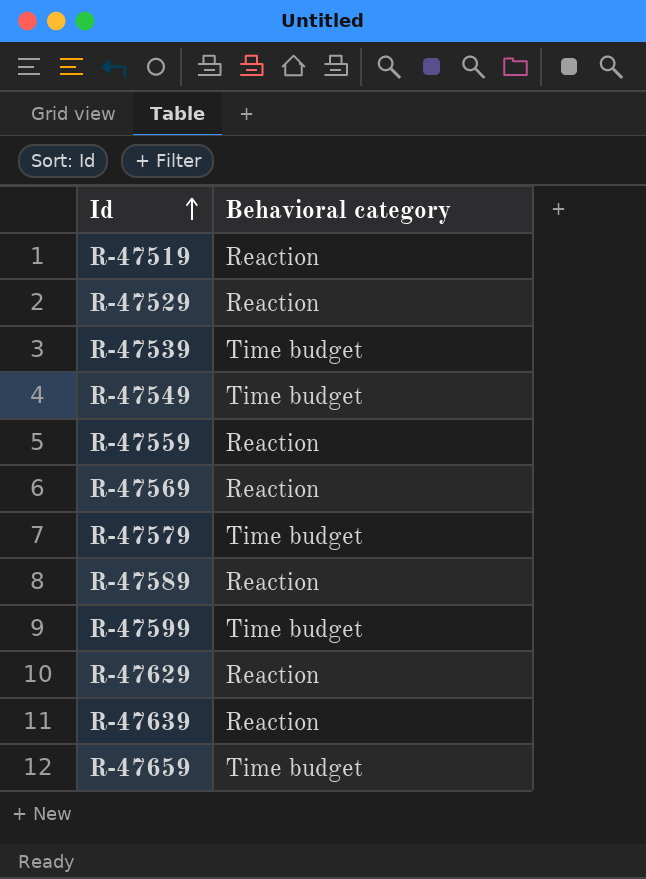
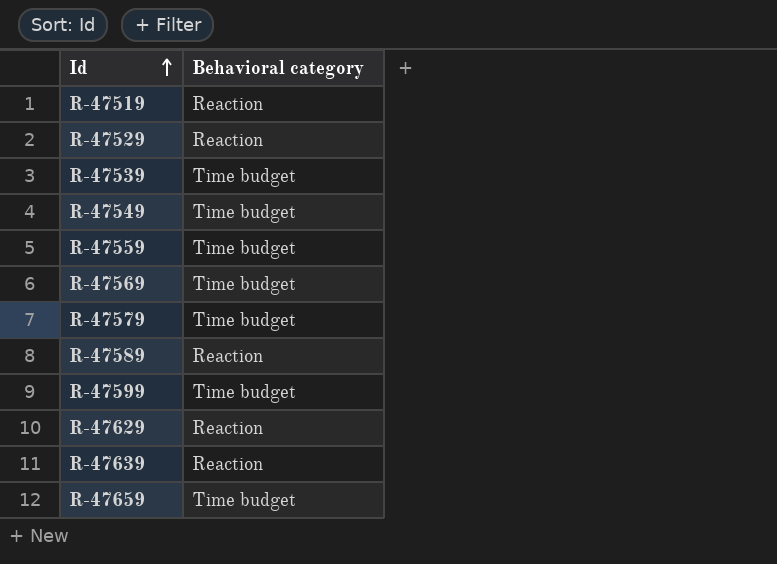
R-47559 | Behavioral category: Reaction -> Time budget
R-47569 | Behavioral category: Reaction -> Time budget

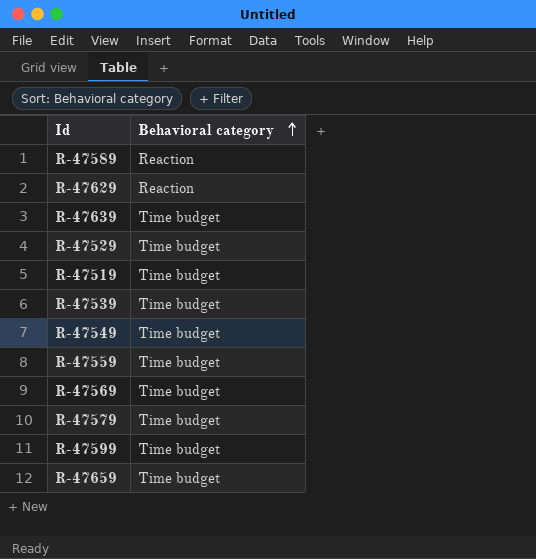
row order: Id ascending -> Behavioral category ascending
R-47639 | Behavioral category: Reaction -> Time budget
R-47529 | Behavioral category: Reaction -> Time budget
R-47519 | Behavioral category: Reaction -> Time budget

